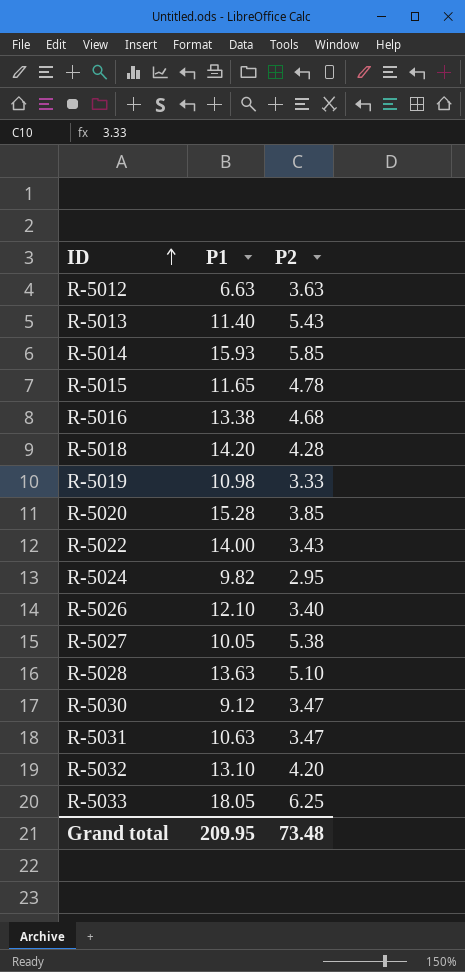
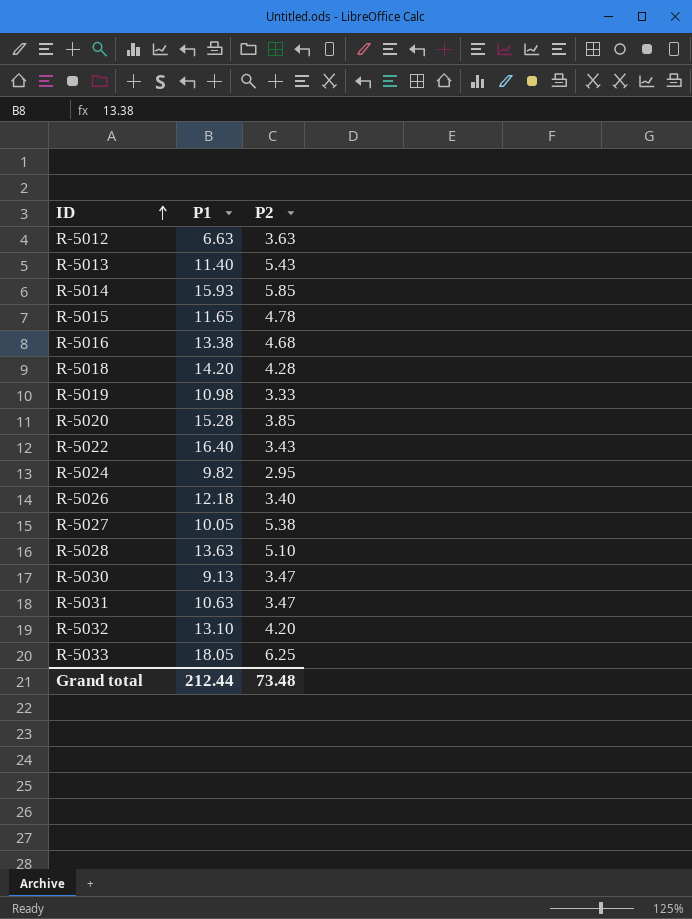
R-5022 | P1: 14.00 -> 16.40
R-5026 | P1: 12.10 -> 12.18
R-5030 | P1: 9.12 -> 9.13
Grand total | P1: 209.95 -> 212.44

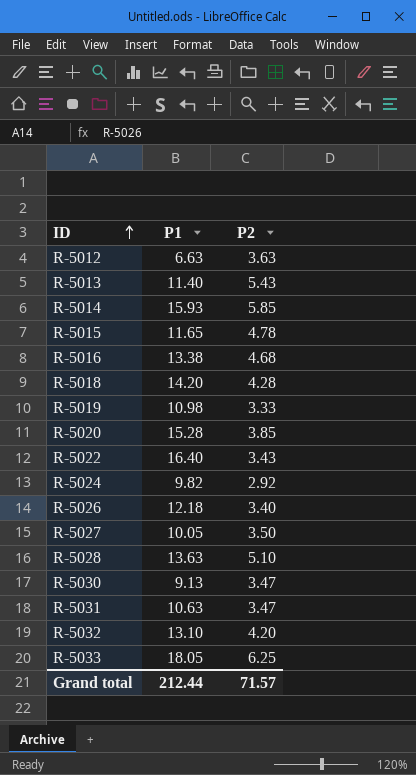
R-5024 | P2: 2.95 -> 2.92
R-5027 | P2: 5.38 -> 3.50
Grand total | P2: 73.48 -> 71.57

